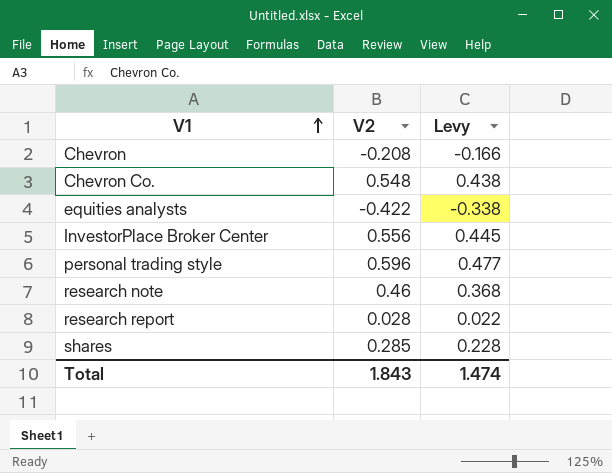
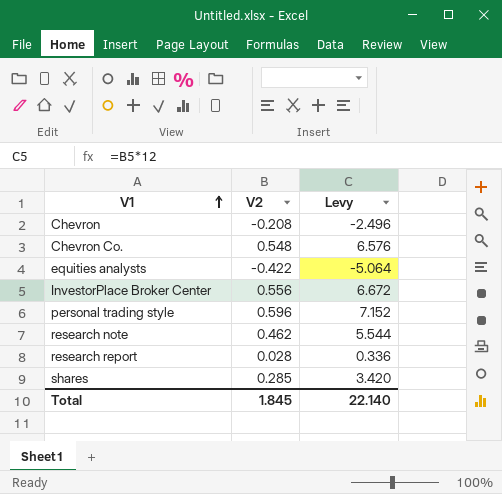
column Levy | formula: [V2] * 0.8 -> [V2] * 12
research note | V2: 0.46 -> 0.462
Total | V2: 1.843 -> 1.845
Total | Levy: 1.474 -> 22.140

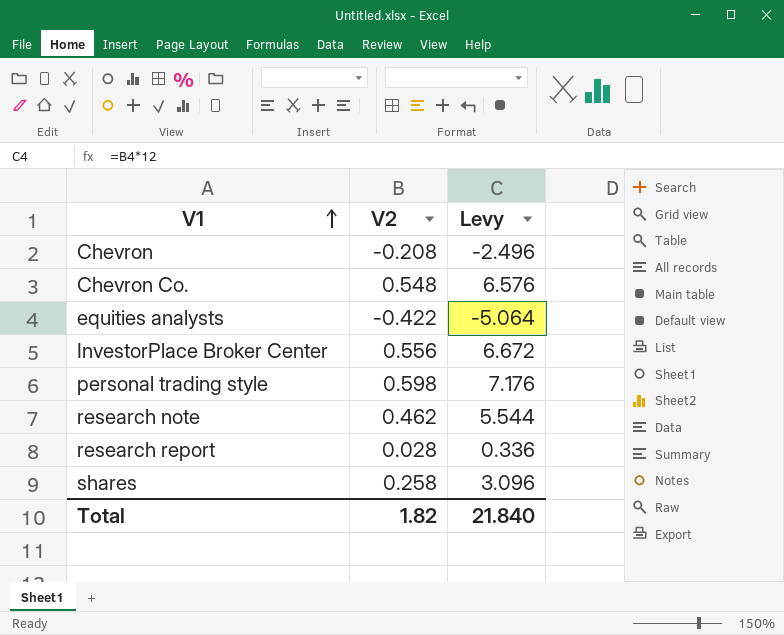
personal trading style | V2: 0.596 -> 0.598
personal trading style | Levy: 7.152 -> 7.176
shares | V2: 0.285 -> 0.258
shares | Levy: 3.420 -> 3.096
Total | V2: 1.845 -> 1.82
Total | Levy: 22.140 -> 21.840

